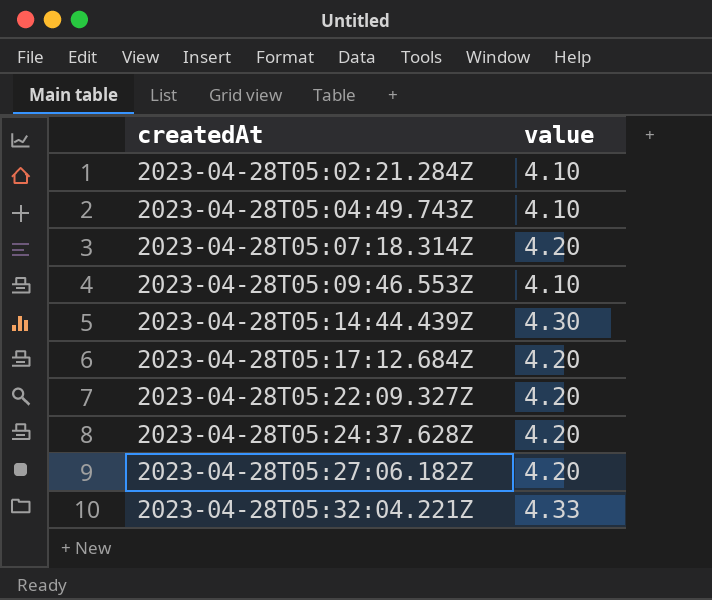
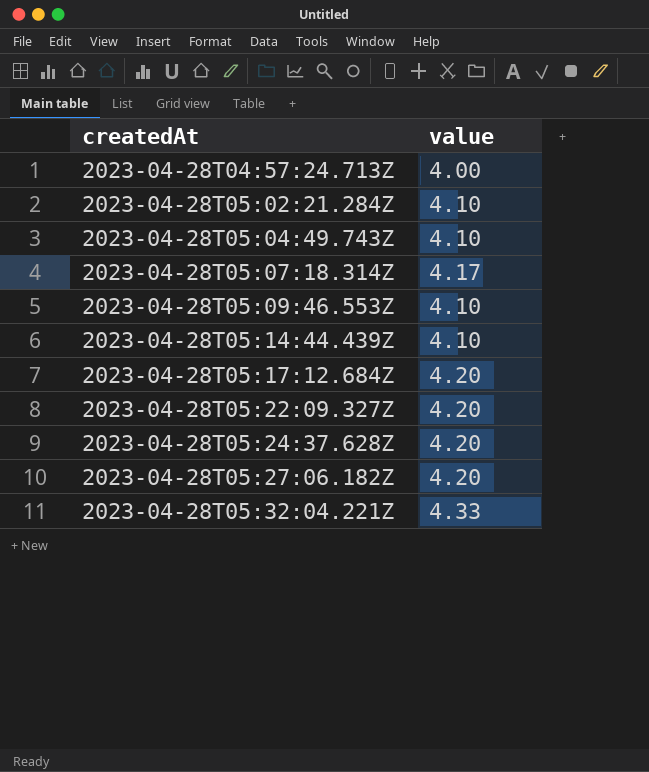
row 2023-04-28T04:57:24.713Z: none -> 4.00
2023-04-28T05:07:18.314Z | value: 4.20 -> 4.17
2023-04-28T05:14:44.439Z | value: 4.30 -> 4.10

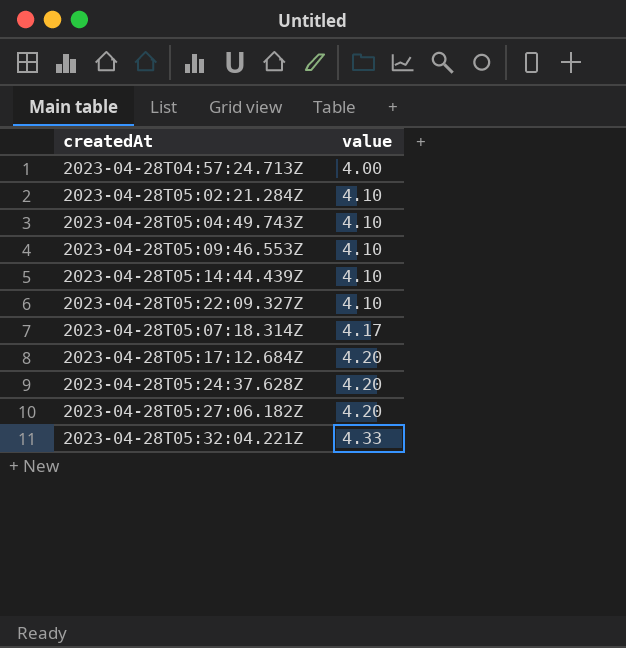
row order: createdAt ascending -> value ascending
2023-04-28T05:22:09.327Z | value: 4.20 -> 4.10

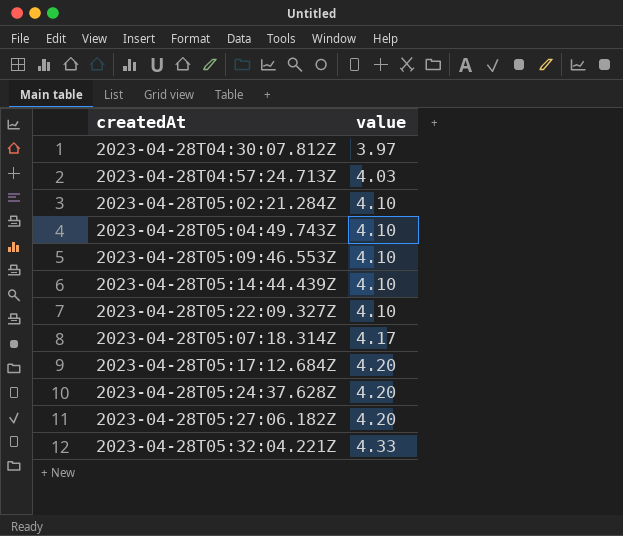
row 2023-04-28T04:30:07.812Z: none -> 3.97
2023-04-28T04:57:24.713Z | value: 4.00 -> 4.03

